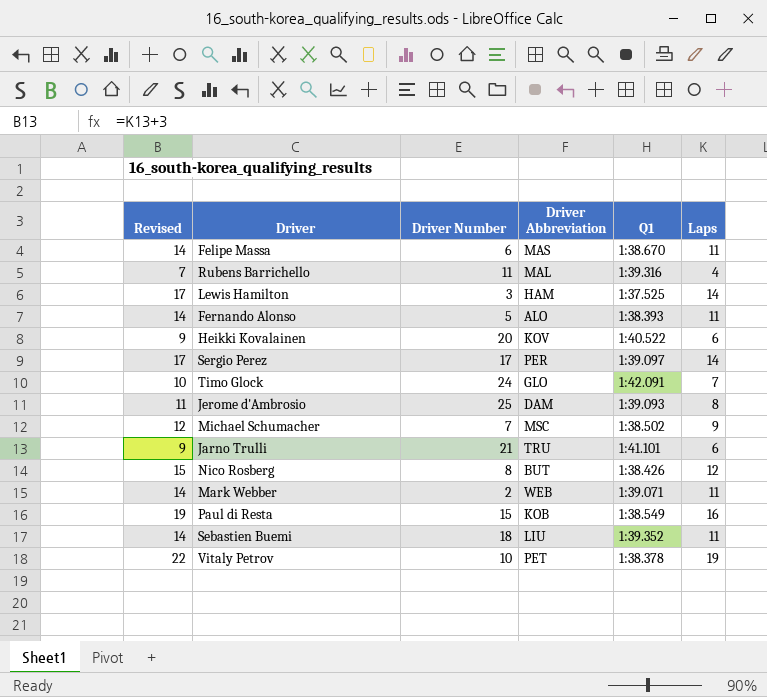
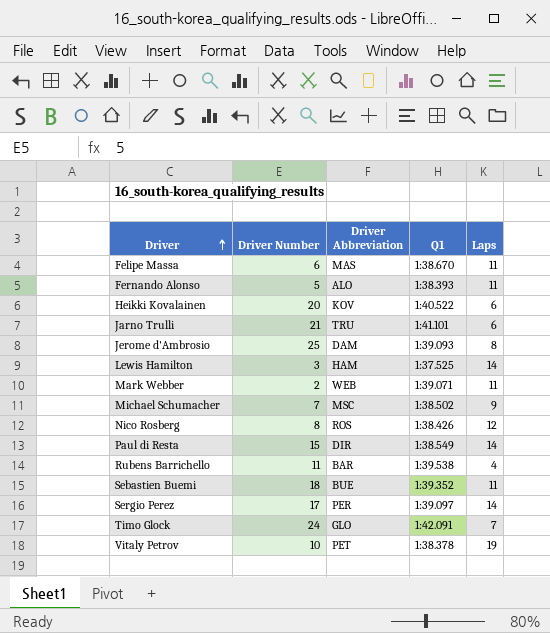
row order: none -> Driver ascending
column Revised | formula: [Laps] + 3 -> none
Nico Rosberg | Driver Abbreviation: BUT -> ROS
Paul di Resta | Driver Abbreviation: KOB -> DIR
Paul di Resta | Laps: 16 -> 14
Rubens Barrichello | Driver Abbreviation: MAL -> BAR
Rubens Barrichello | Q1: 1:39.316 -> 1:39.538
Sebastien Buemi | Driver Abbreviation: LIU -> BUE

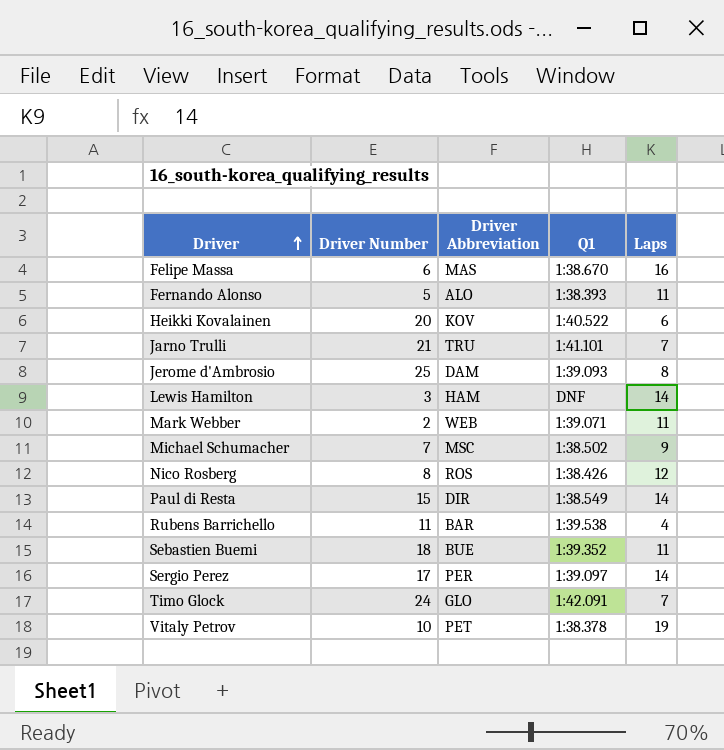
Felipe Massa | Laps: 11 -> 16
Jarno Trulli | Laps: 6 -> 7
Lewis Hamilton | Q1: 1:37.525 -> DNF

